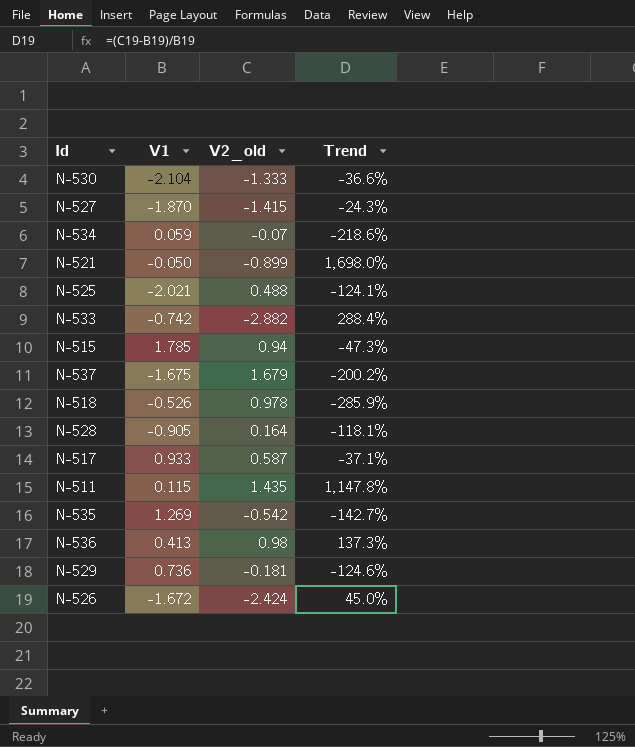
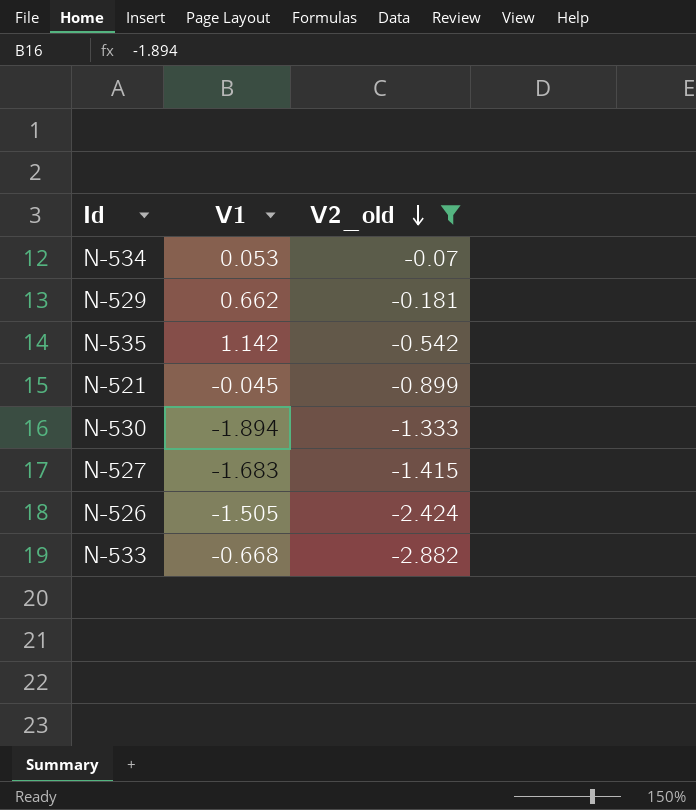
filter: none -> V2_old <= -0.07
row order: none -> V2_old descending
column Trend | formula: ([V2_old] - [V1]) / [V1] -> none
N-534 | V1: 0.059 -> 0.053
N-529 | V1: 0.736 -> 0.662
N-535 | V1: 1.269 -> 1.142
N-521 | V1: -0.050 -> -0.045
N-530 | V1: -2.104 -> -1.894
N-527 | V1: -1.870 -> -1.683
N-526 | V1: -1.672 -> -1.505
N-533 | V1: -0.742 -> -0.668

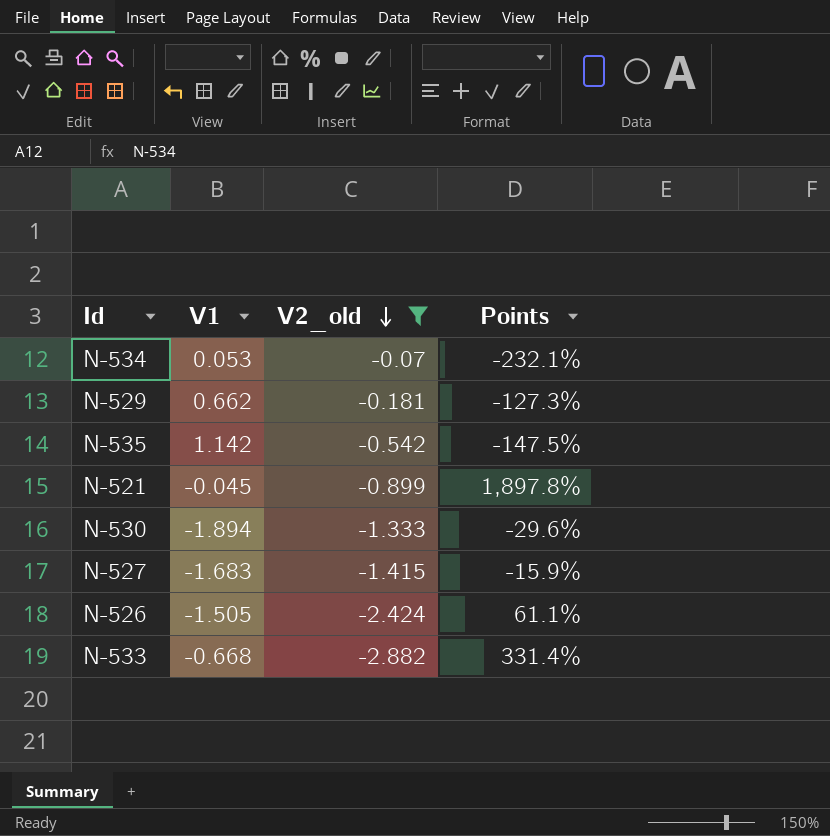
column Points | formula: none -> ([V2_old] - [V1]) / [V1]

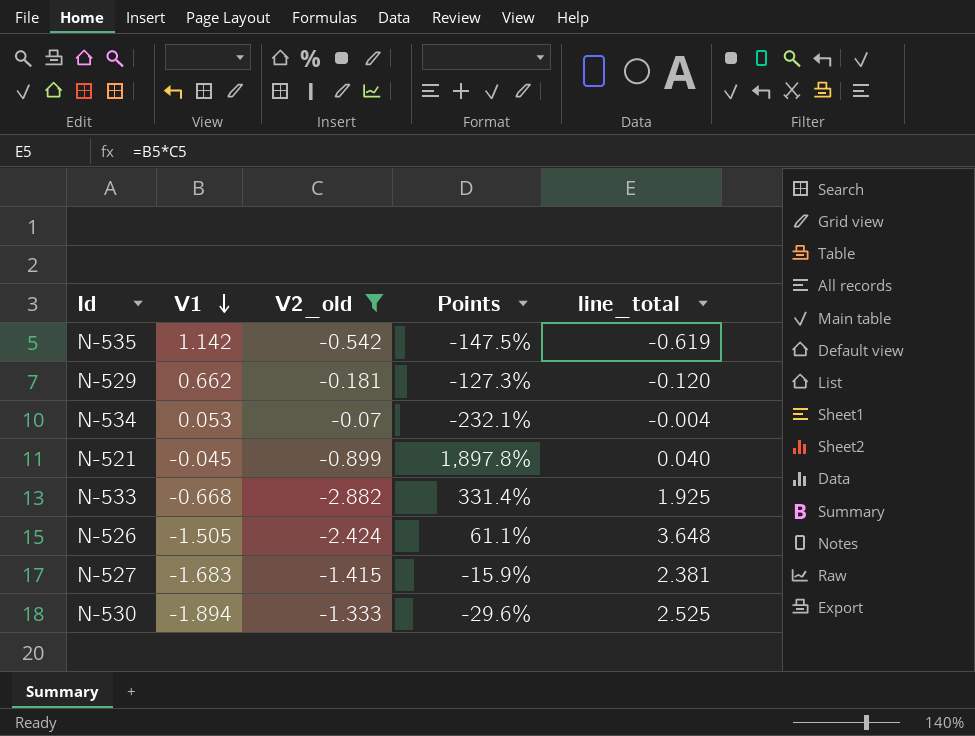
row order: V2_old descending -> V1 descending
column line_total | formula: none -> [V1] * [V2_old]

